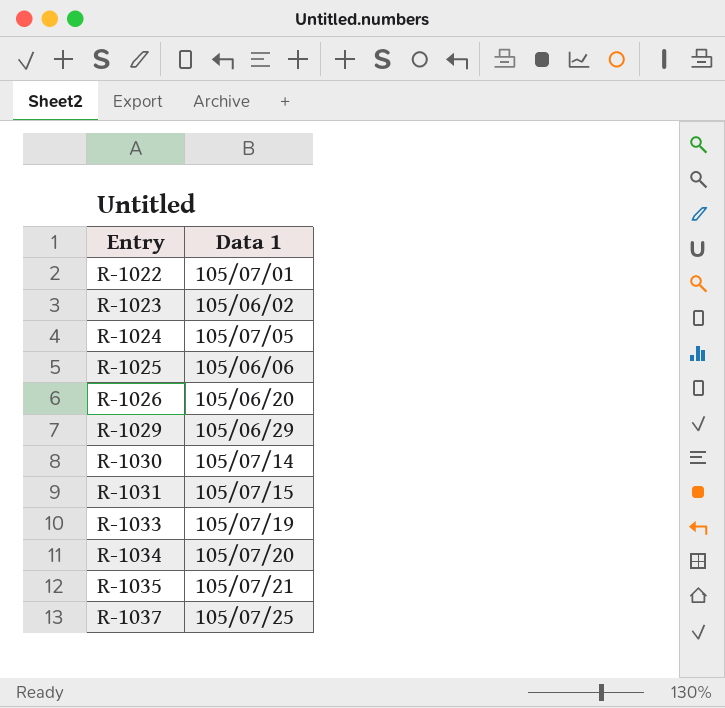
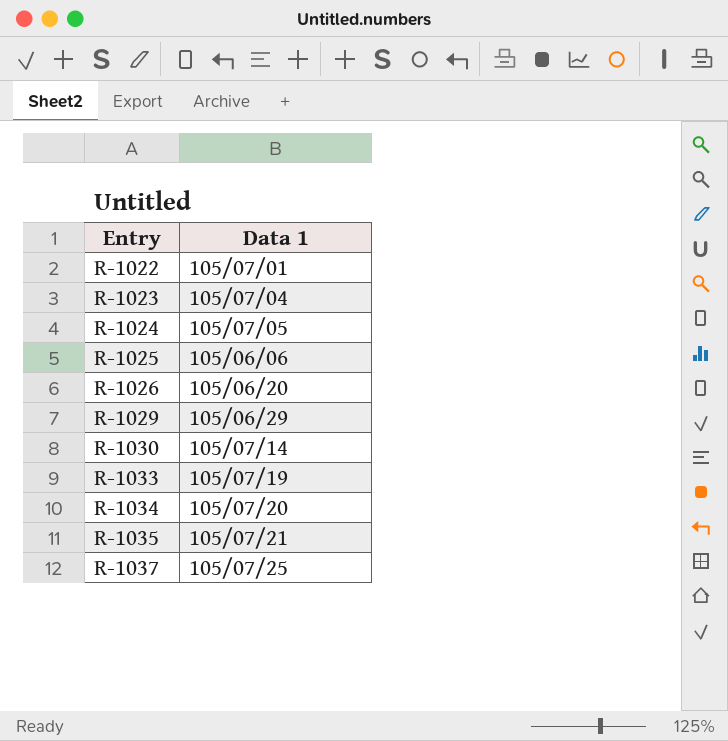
row R-1031: 105/07/15 -> none
R-1023 | Data 1: 105/06/02 -> 105/07/04

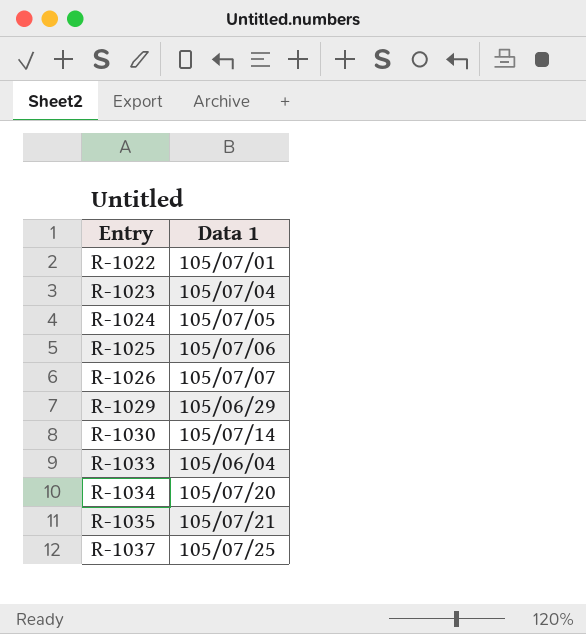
R-1025 | Data 1: 105/06/06 -> 105/07/06
R-1026 | Data 1: 105/06/20 -> 105/07/07
R-1033 | Data 1: 105/07/19 -> 105/06/04

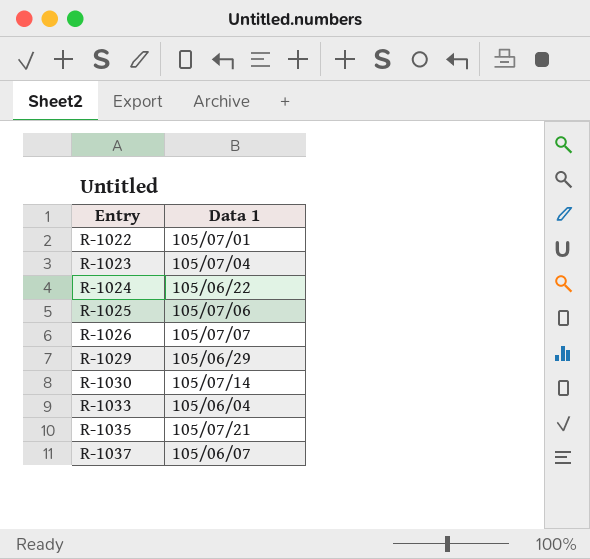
row R-1034: 105/07/20 -> none
R-1024 | Data 1: 105/07/05 -> 105/06/22
R-1037 | Data 1: 105/07/25 -> 105/06/07

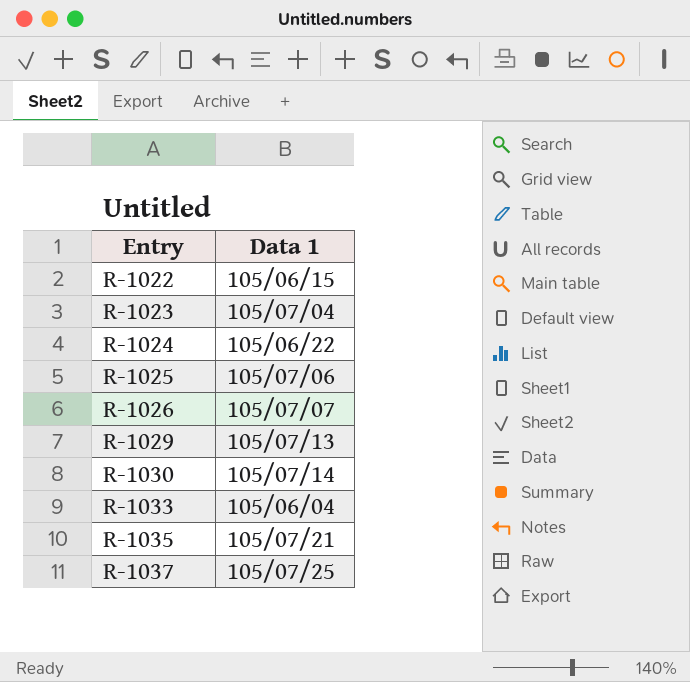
R-1022 | Data 1: 105/07/01 -> 105/06/15
R-1029 | Data 1: 105/06/29 -> 105/07/13
R-1037 | Data 1: 105/06/07 -> 105/07/25

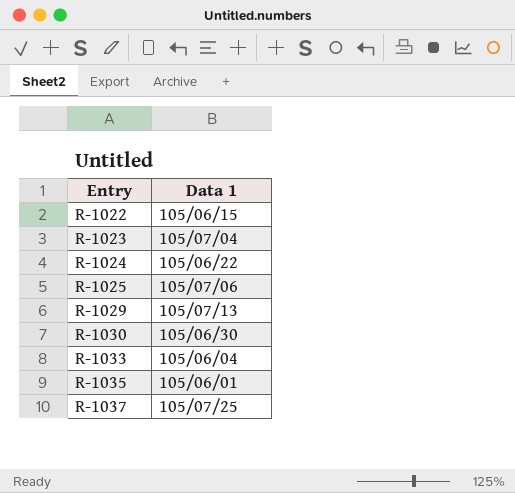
row R-1026: 105/07/07 -> none
R-1030 | Data 1: 105/07/14 -> 105/06/30
R-1035 | Data 1: 105/07/21 -> 105/06/01

